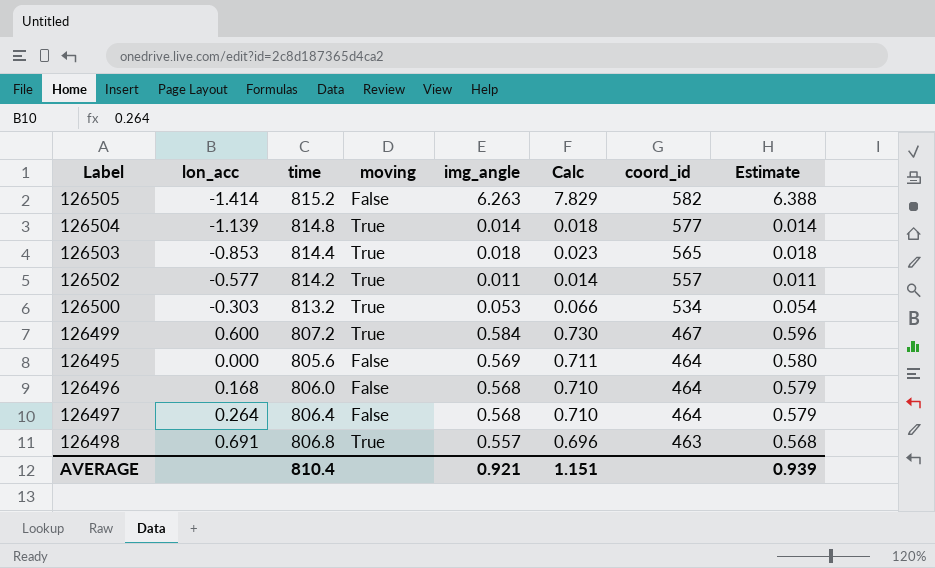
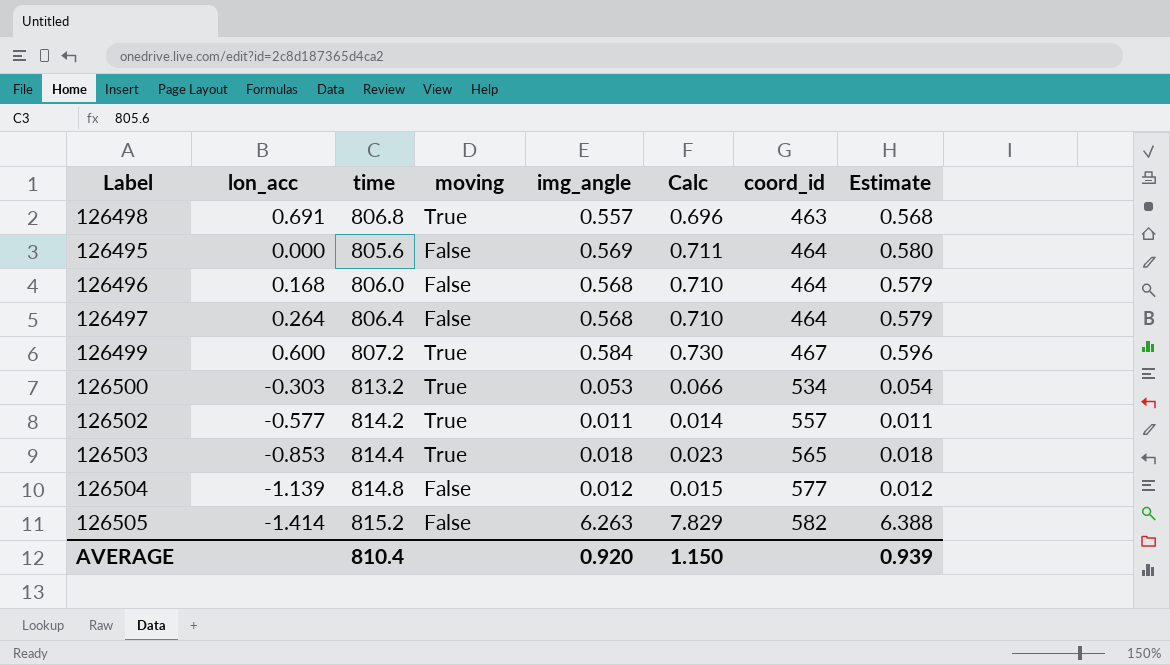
row order: coord_id descending -> coord_id ascending
126504 | moving: True -> False
126504 | img_angle: 0.014 -> 0.012
126504 | Calc: 0.018 -> 0.015
126504 | Estimate: 0.014 -> 0.012
AVERAGE | img_angle: 0.921 -> 0.920
AVERAGE | Calc: 1.151 -> 1.150

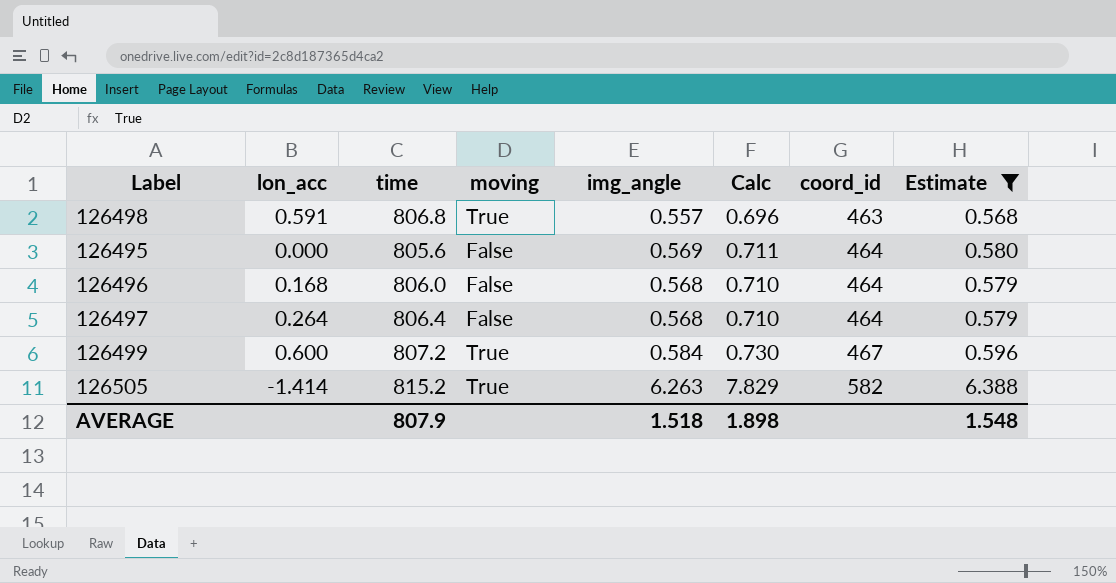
filter: none -> Estimate >= 0.568
126498 | lon_acc: 0.691 -> 0.591
126505 | moving: False -> True
AVERAGE | time: 810.4 -> 807.9
AVERAGE | img_angle: 0.920 -> 1.518
AVERAGE | Calc: 1.150 -> 1.898
AVERAGE | Estimate: 0.939 -> 1.548

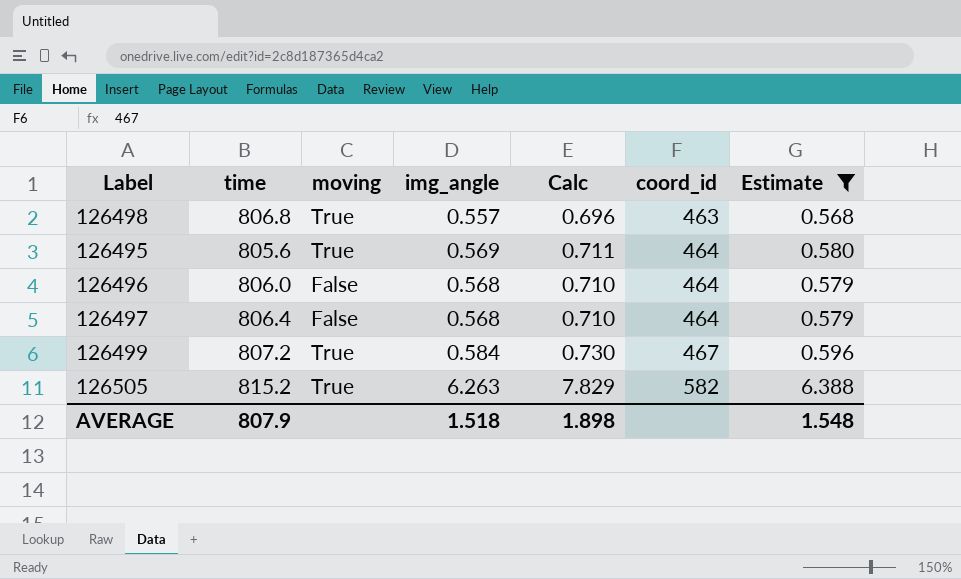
column lon_acc | position: 2 -> none
126495 | moving: False -> True

